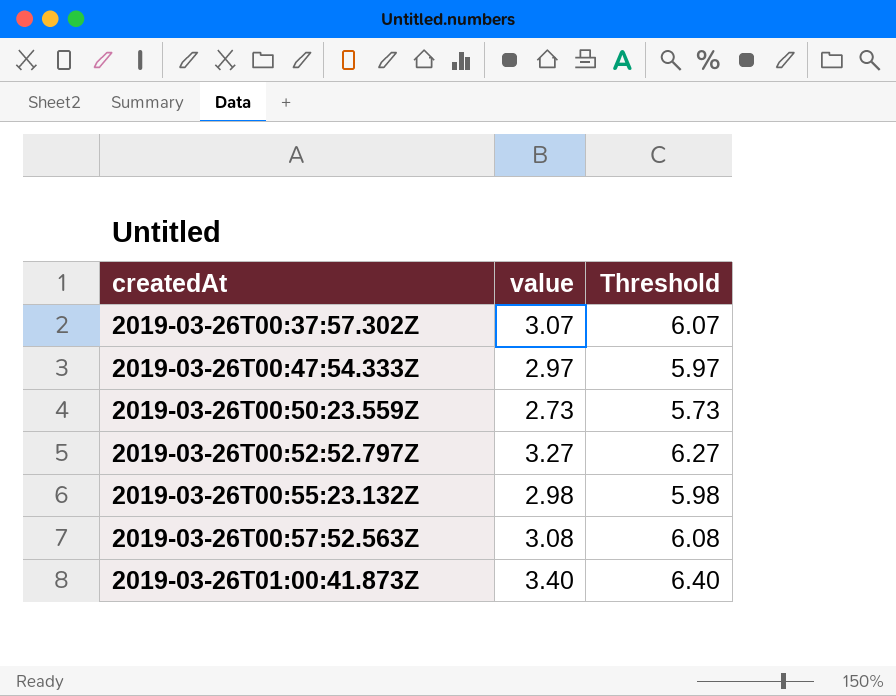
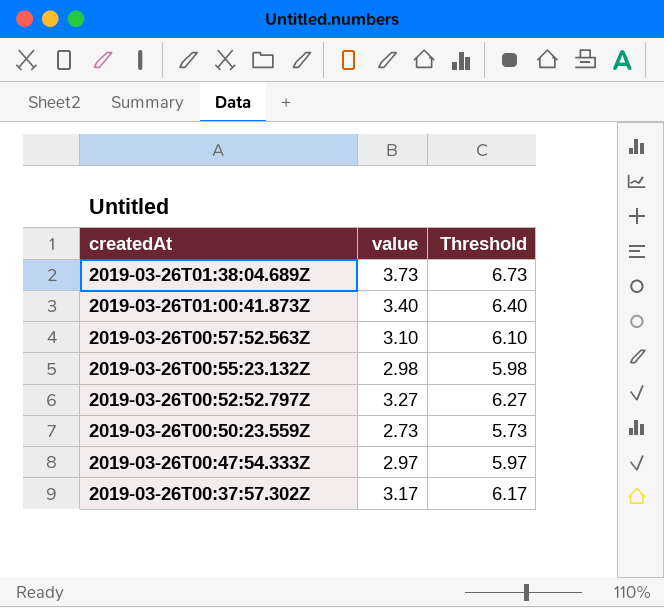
row order: createdAt ascending -> createdAt descending
row 2019-03-26T01:38:04.689Z: none -> 3.73 | 6.73
2019-03-26T00:57:52.563Z | value: 3.08 -> 3.10
2019-03-26T00:57:52.563Z | Threshold: 6.08 -> 6.10
2019-03-26T00:37:57.302Z | value: 3.07 -> 3.17
2019-03-26T00:37:57.302Z | Threshold: 6.07 -> 6.17

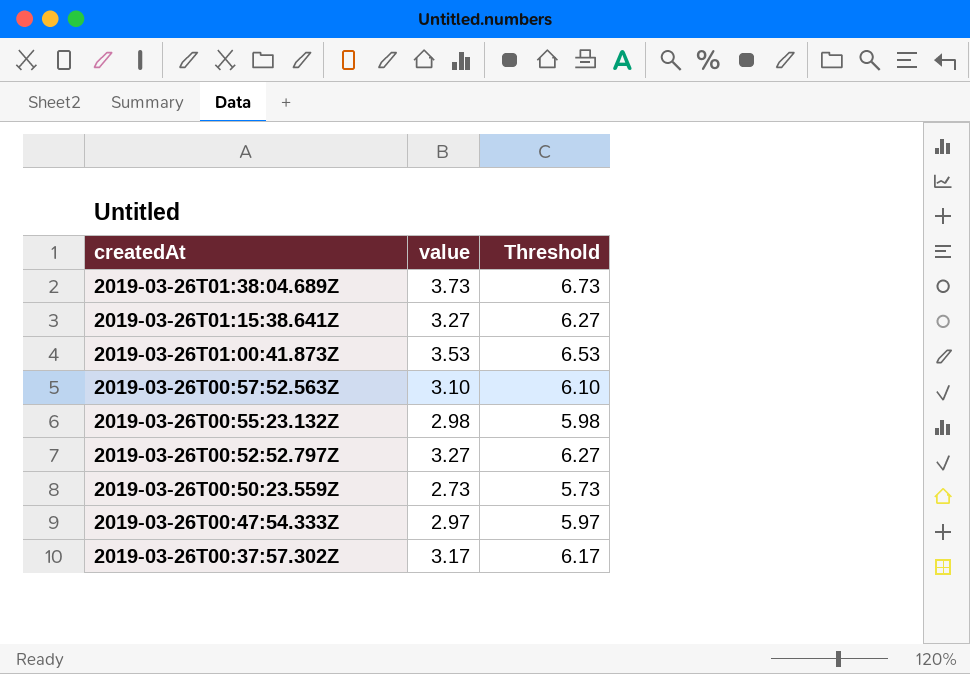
row 2019-03-26T01:15:38.641Z: none -> 3.27 | 6.27
2019-03-26T01:00:41.873Z | value: 3.40 -> 3.53
2019-03-26T01:00:41.873Z | Threshold: 6.40 -> 6.53

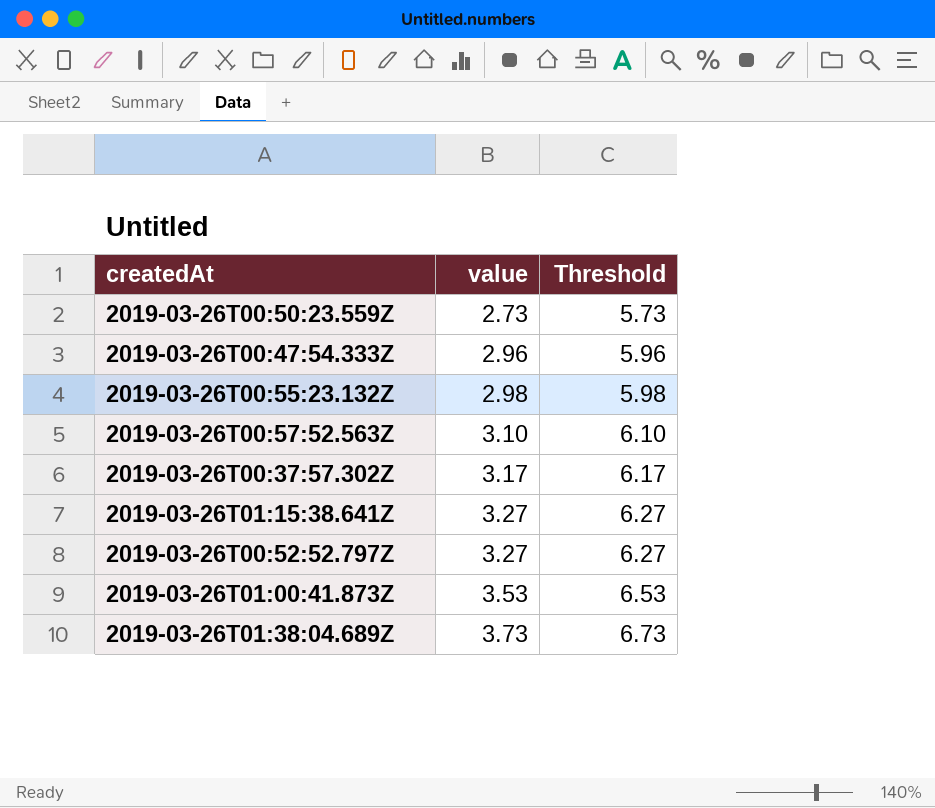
row order: createdAt descending -> value ascending
2019-03-26T00:47:54.333Z | value: 2.97 -> 2.96
2019-03-26T00:47:54.333Z | Threshold: 5.97 -> 5.96

